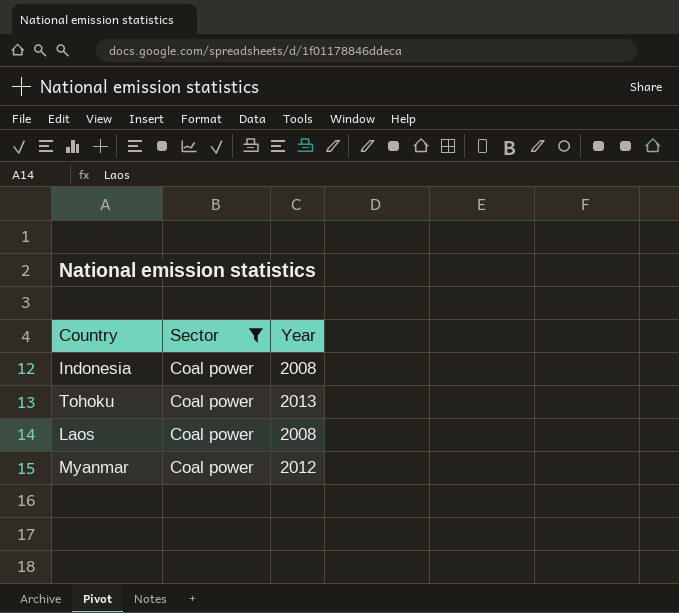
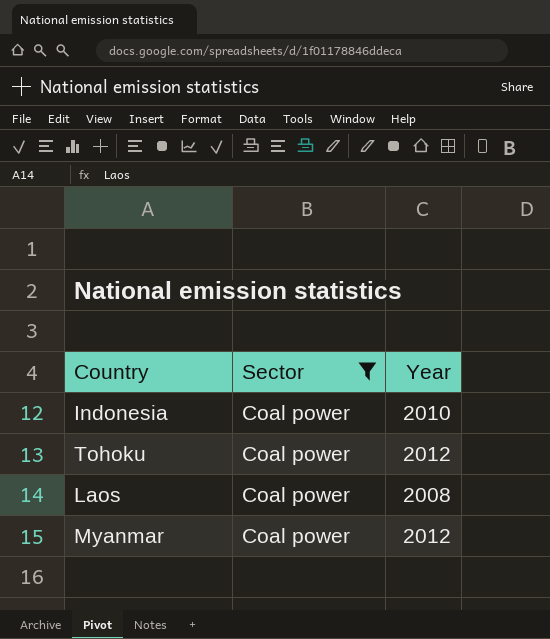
Indonesia | Year: 2008 -> 2010
Tohoku | Year: 2013 -> 2012

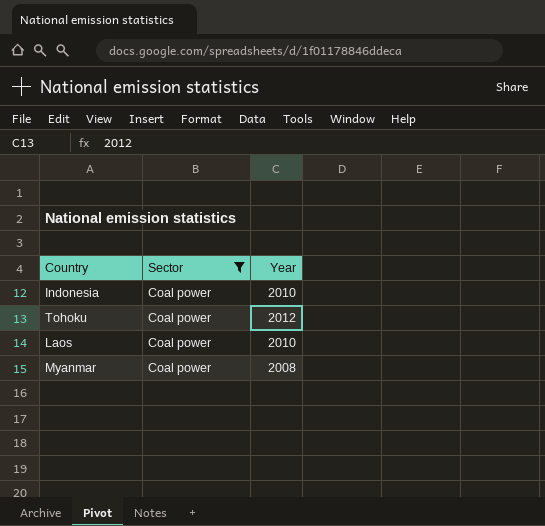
Laos | Year: 2008 -> 2010
Myanmar | Year: 2012 -> 2008

